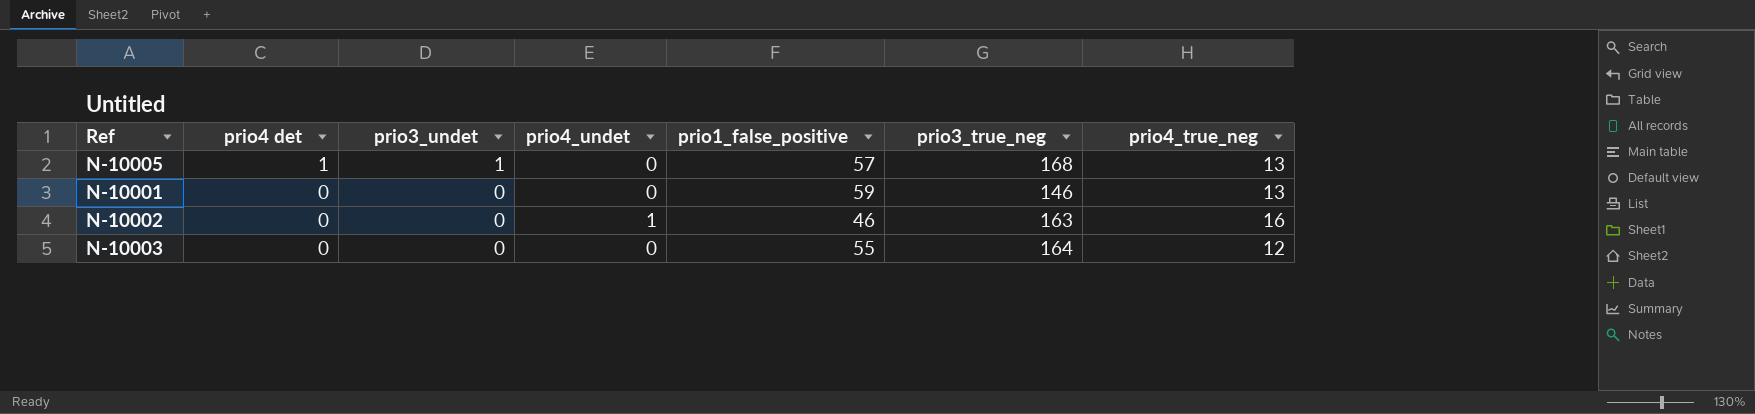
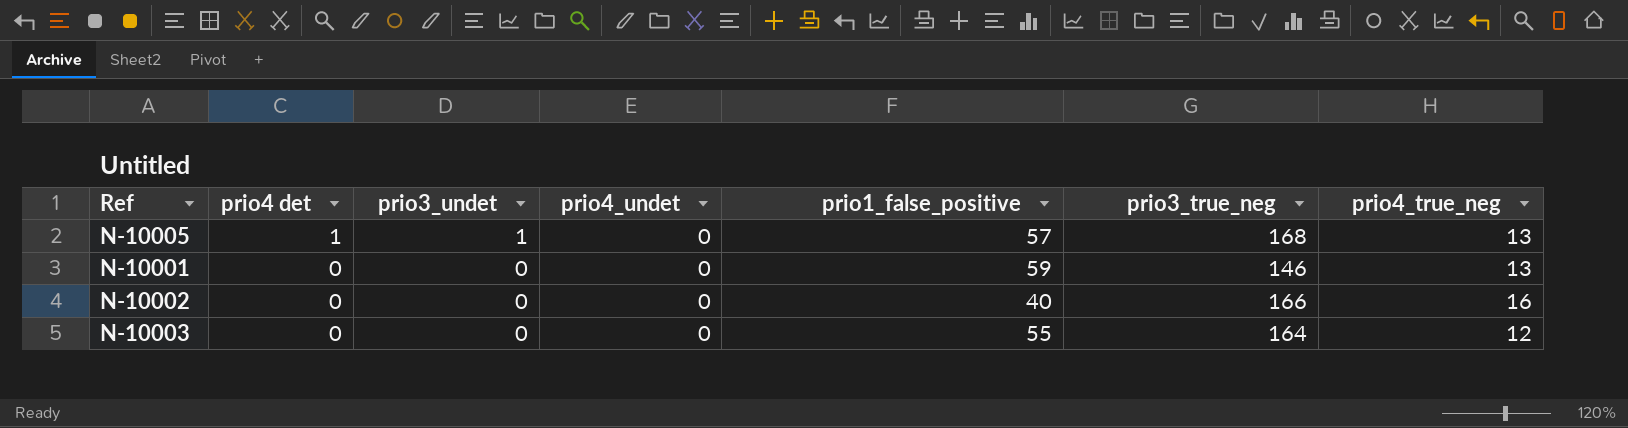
N-10002 | prio4_undet: 1 -> 0
N-10002 | prio1_false_positive: 46 -> 40
N-10002 | prio3_true_neg: 163 -> 166

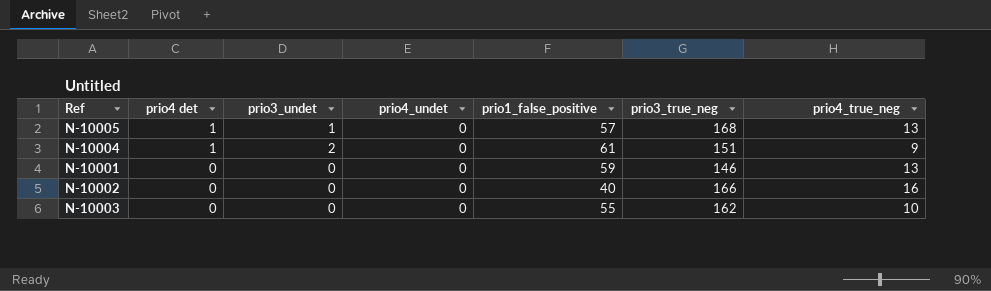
row N-10004: none -> 1 | 2 | 0 | 61 | 151 | 9
N-10003 | prio3_true_neg: 164 -> 162
N-10003 | prio4_true_neg: 12 -> 10

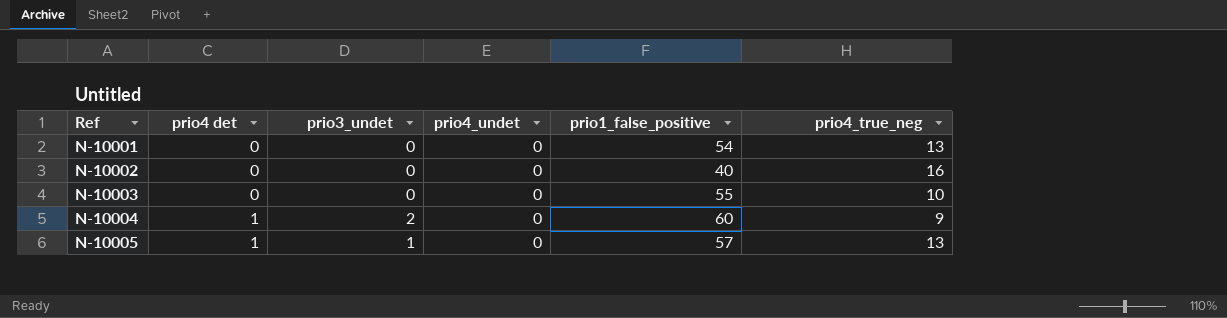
row order: prio4 det descending -> Ref ascending
column prio3_true_neg | position: 6 -> none
N-10001 | prio1_false_positive: 59 -> 54
N-10004 | prio1_false_positive: 61 -> 60

